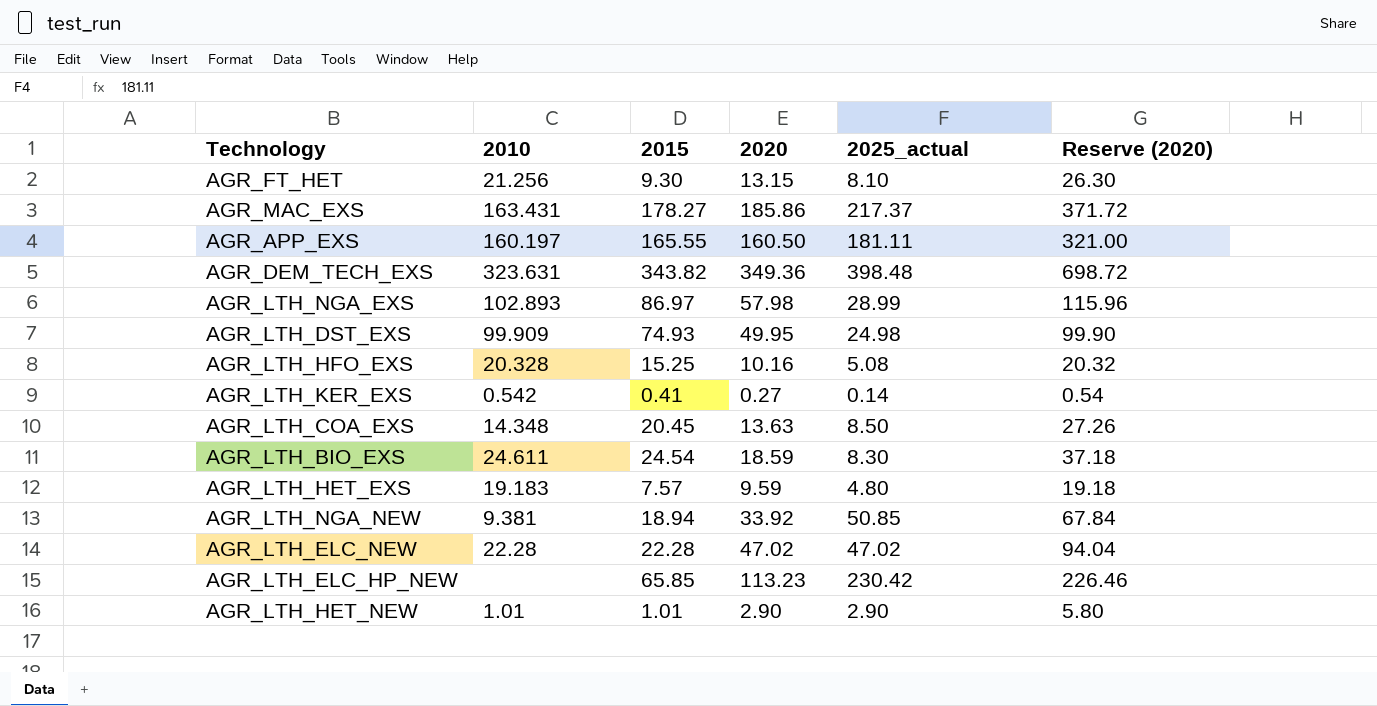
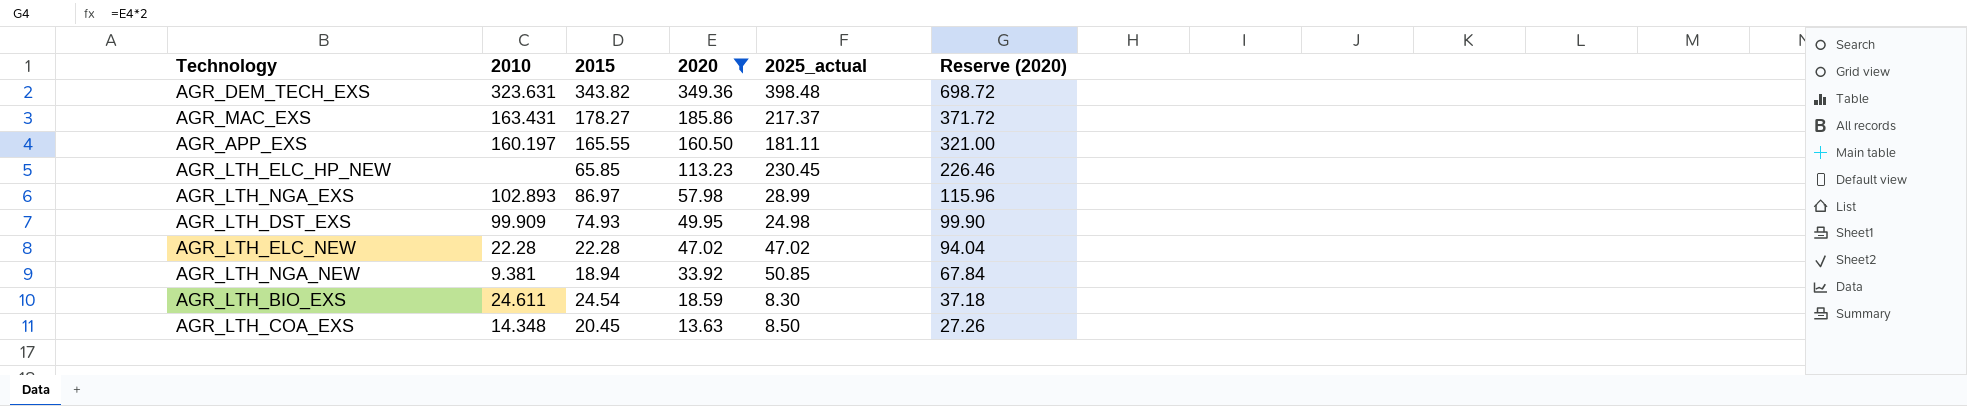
filter: none -> 2020 >= 13.63
row order: none -> 2020 descending
AGR_LTH_ELC_HP_NEW | 2025_actual: 230.42 -> 230.45

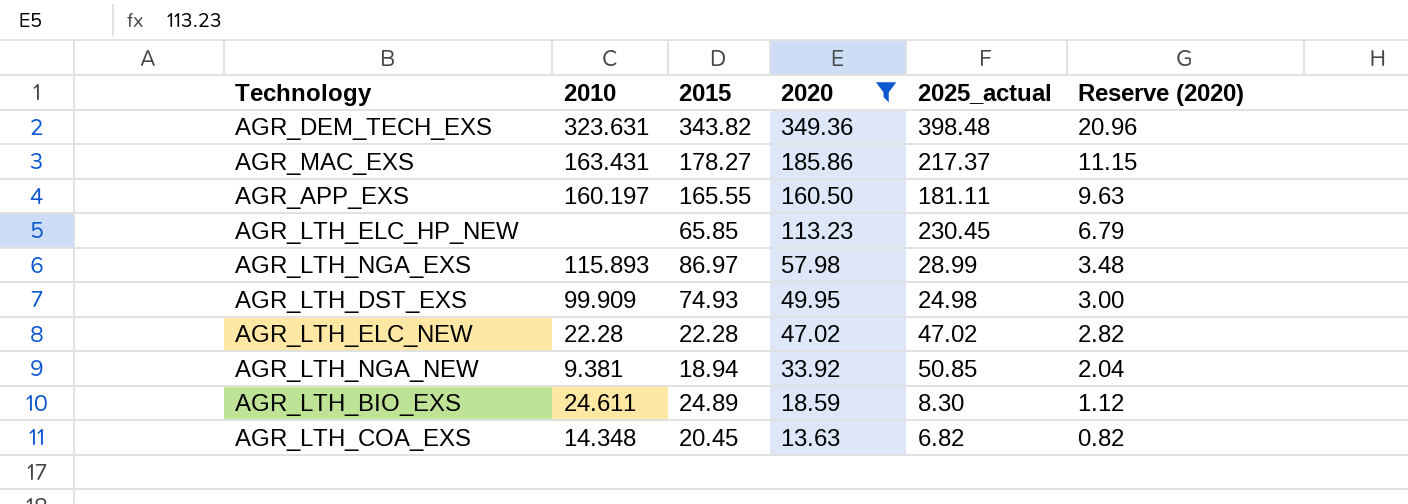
column Reserve (2020) | formula: [2020] * 2 -> [2020] * 0.06
AGR_LTH_NGA_EXS | 2010: 102.893 -> 115.893
AGR_LTH_BIO_EXS | 2015: 24.54 -> 24.89
AGR_LTH_COA_EXS | 2025_actual: 8.50 -> 6.82

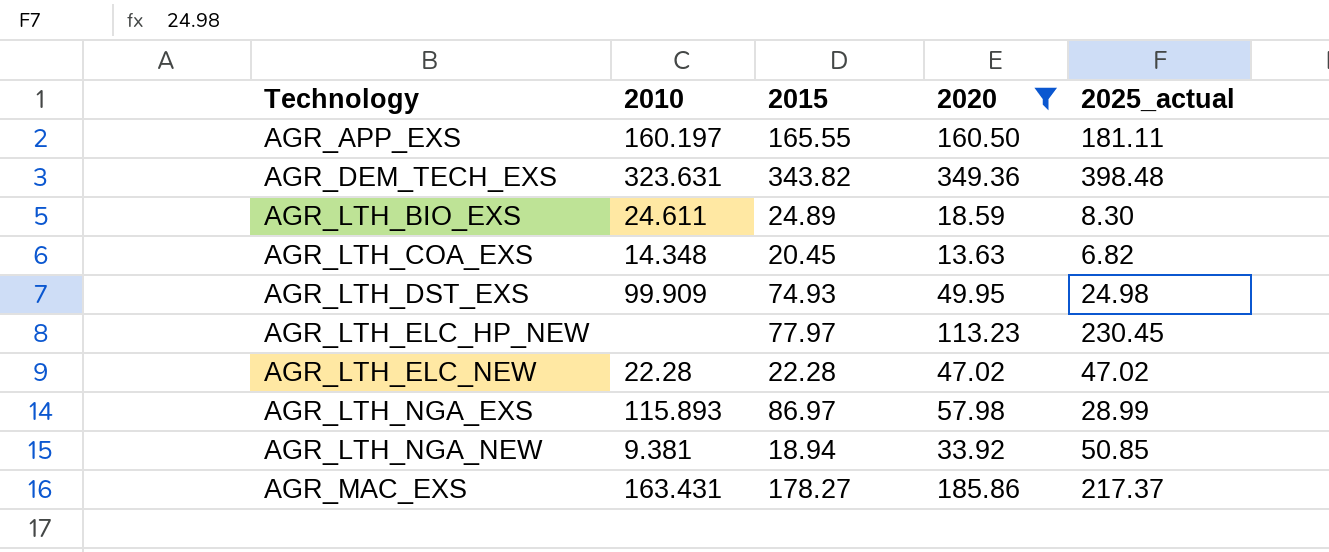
row order: 2020 descending -> Technology ascending
column Reserve (2020) | formula: [2020] * 0.06 -> none
AGR_LTH_ELC_HP_NEW | 2015: 65.85 -> 77.97

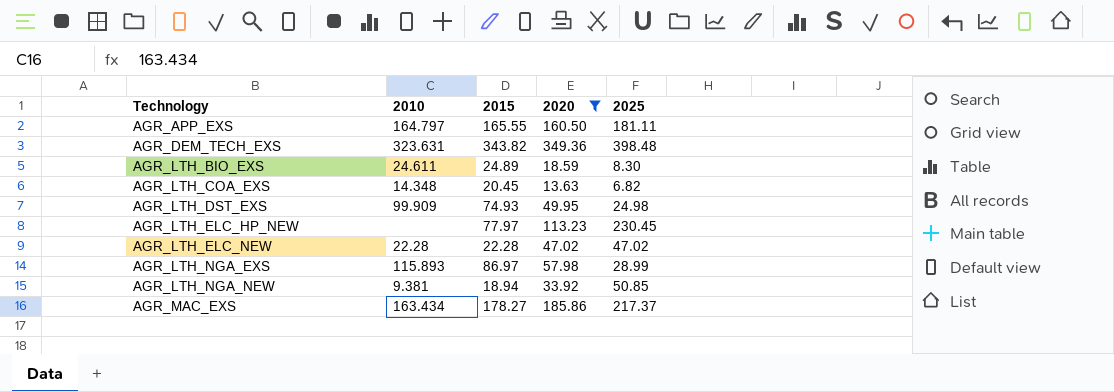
column name: 2025_actual -> 2025
AGR_APP_EXS | 2010: 160.197 -> 164.797
AGR_MAC_EXS | 2010: 163.431 -> 163.434

